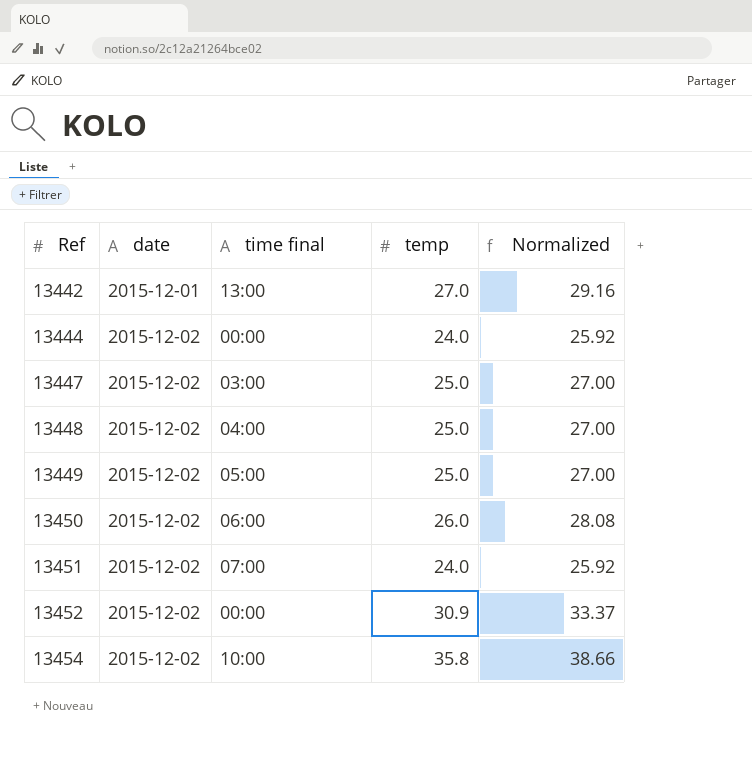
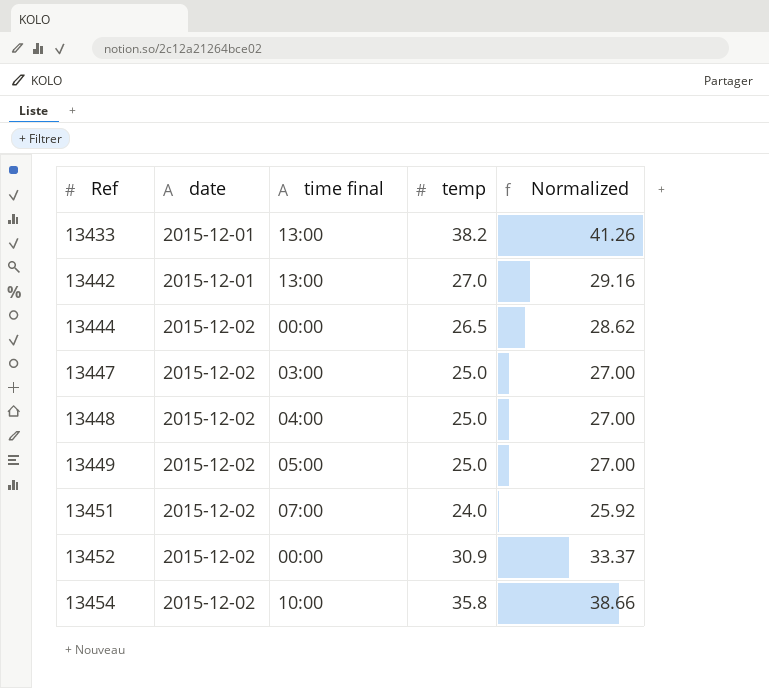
row 13450: 2015-12-02 | 06:00 | 26.0 | 28.08 -> none
row 13433: none -> 2015-12-01 | 13:00 | 38.2 | 41.26
13444 | temp: 24.0 -> 26.5
13444 | Normalized: 25.92 -> 28.62

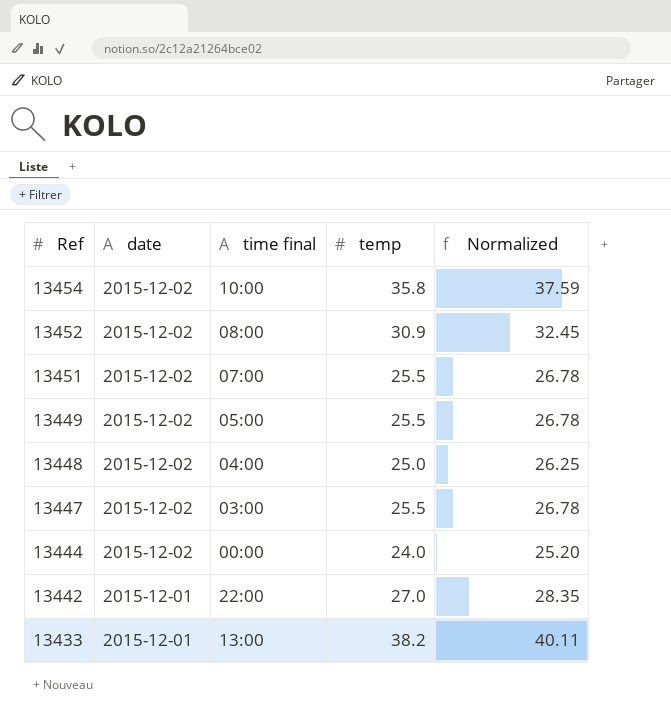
row order: Ref ascending -> Ref descending
column Normalized | formula: [temp] * 1.08 -> [temp] * 1.05
13452 | time final: 00:00 -> 08:00
13451 | temp: 24.0 -> 25.5
13449 | temp: 25.0 -> 25.5
13447 | temp: 25.0 -> 25.5
13444 | temp: 26.5 -> 24.0
13442 | time final: 13:00 -> 22:00

